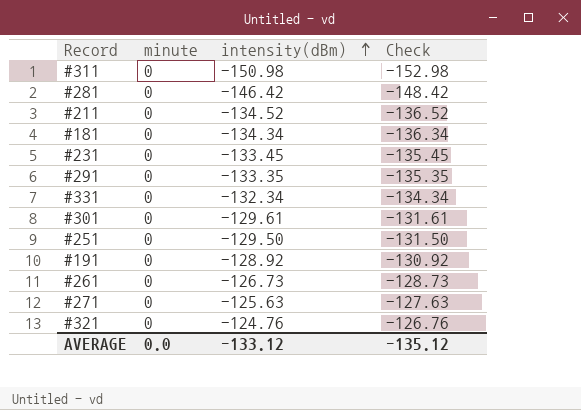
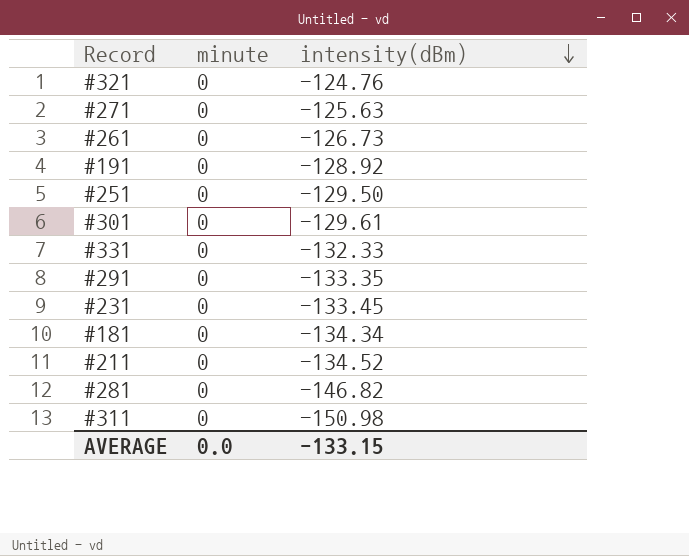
row order: intensity(dBm) ascending -> intensity(dBm) descending
column Check | formula: [intensity(dBm)] - 2 -> none
#331 | intensity(dBm): -132.34 -> -132.33
#281 | intensity(dBm): -146.42 -> -146.82
AVERAGE | intensity(dBm): -133.12 -> -133.15

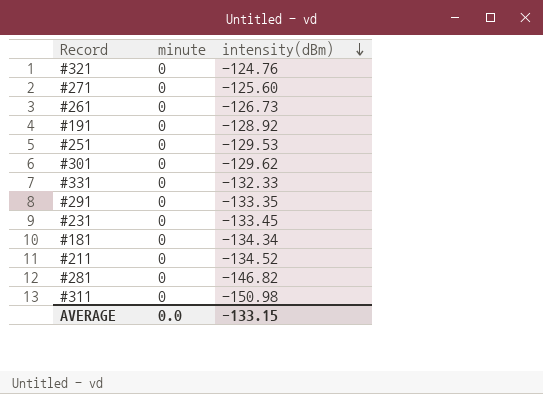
#271 | intensity(dBm): -125.63 -> -125.60
#251 | intensity(dBm): -129.50 -> -129.53
#301 | intensity(dBm): -129.61 -> -129.62

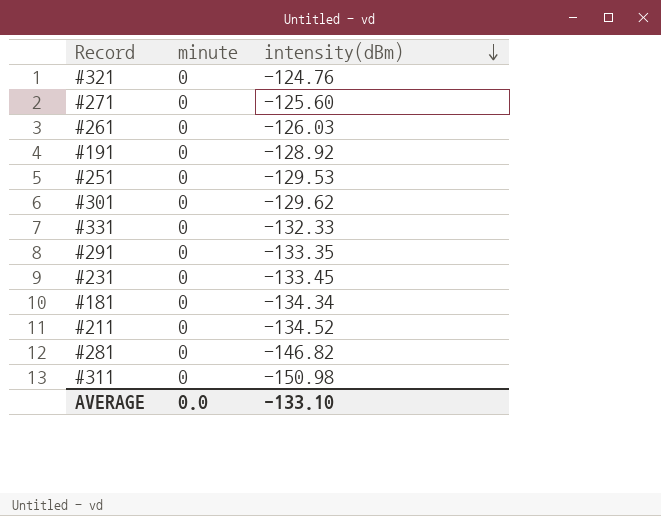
#261 | intensity(dBm): -126.73 -> -126.03
AVERAGE | intensity(dBm): -133.15 -> -133.10

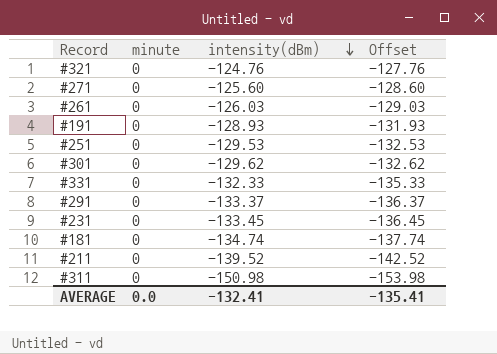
column Offset | formula: none -> [intensity(dBm)] - 3
row #281: 0 | -146.82 -> none
#191 | intensity(dBm): -128.92 -> -128.93
#291 | intensity(dBm): -133.35 -> -133.37
#181 | intensity(dBm): -134.34 -> -134.74
#211 | intensity(dBm): -134.52 -> -139.52
AVERAGE | intensity(dBm): -133.10 -> -132.41

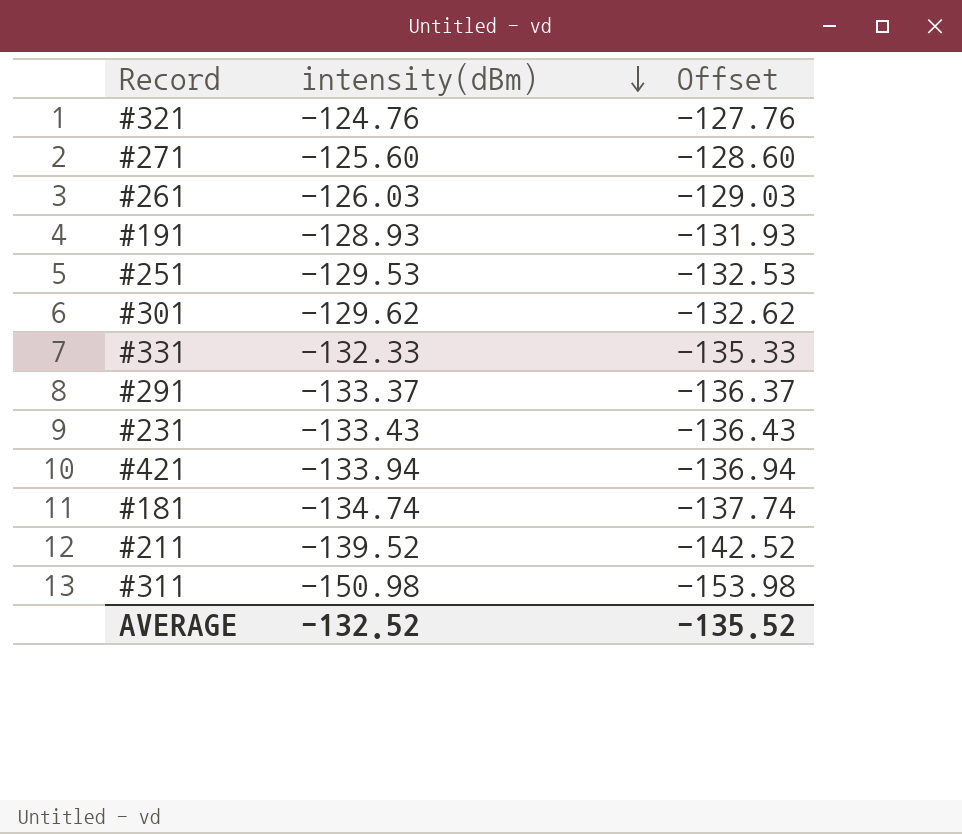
column minute | position: 2 -> none
#231 | intensity(dBm): -133.45 -> -133.43
#231 | Offset: -136.45 -> -136.43
row #421: none -> -133.94 | -136.94
AVERAGE | intensity(dBm): -132.41 -> -132.52
AVERAGE | Offset: -135.41 -> -135.52

